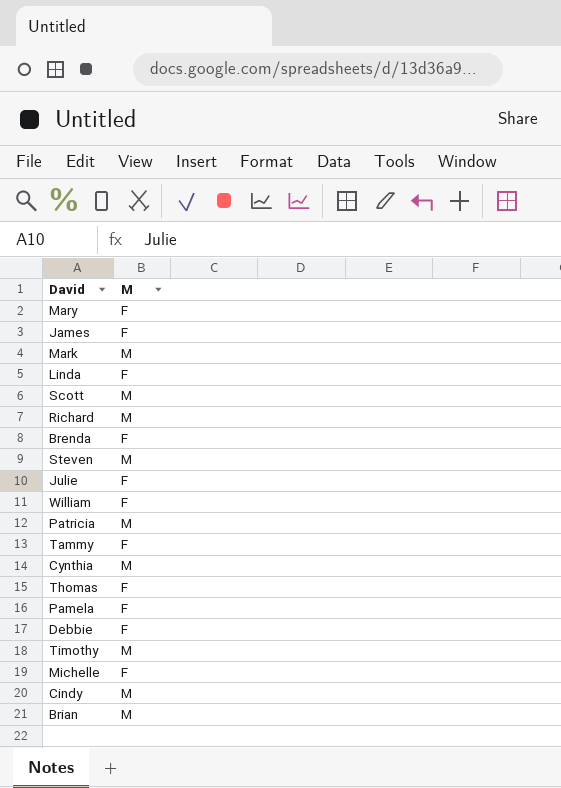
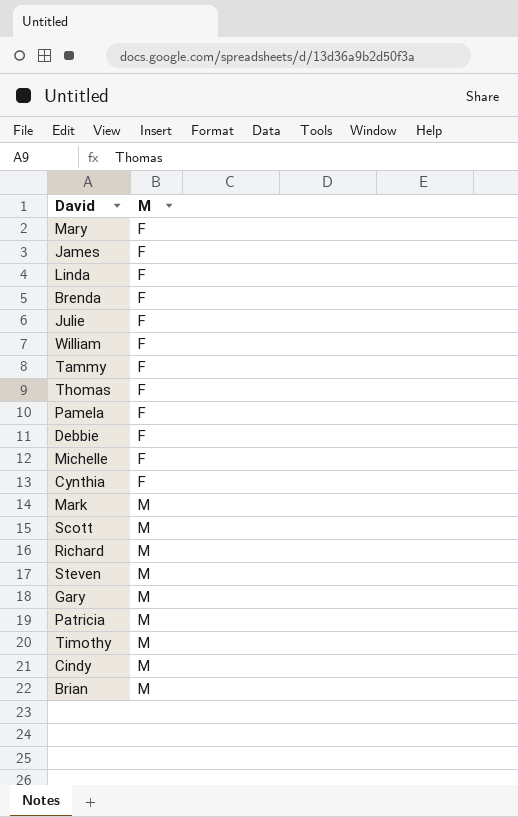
row order: none -> M ascending
Cynthia | M: M -> F
row Gary: none -> M

